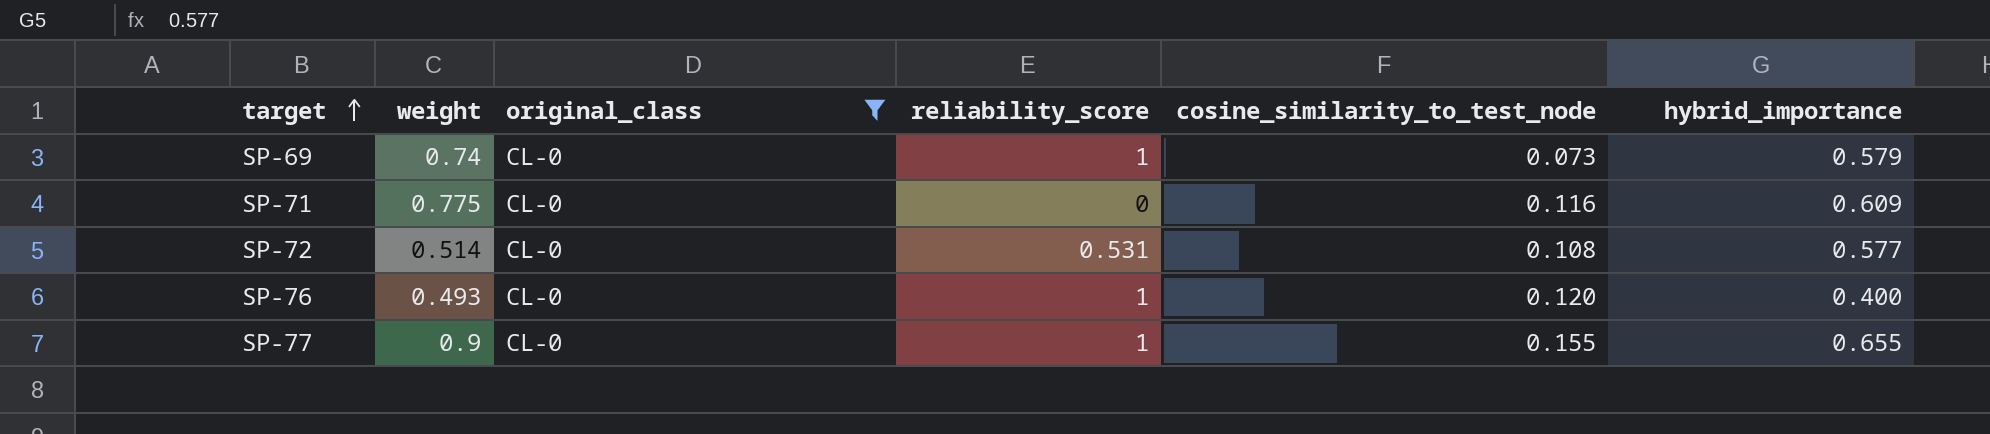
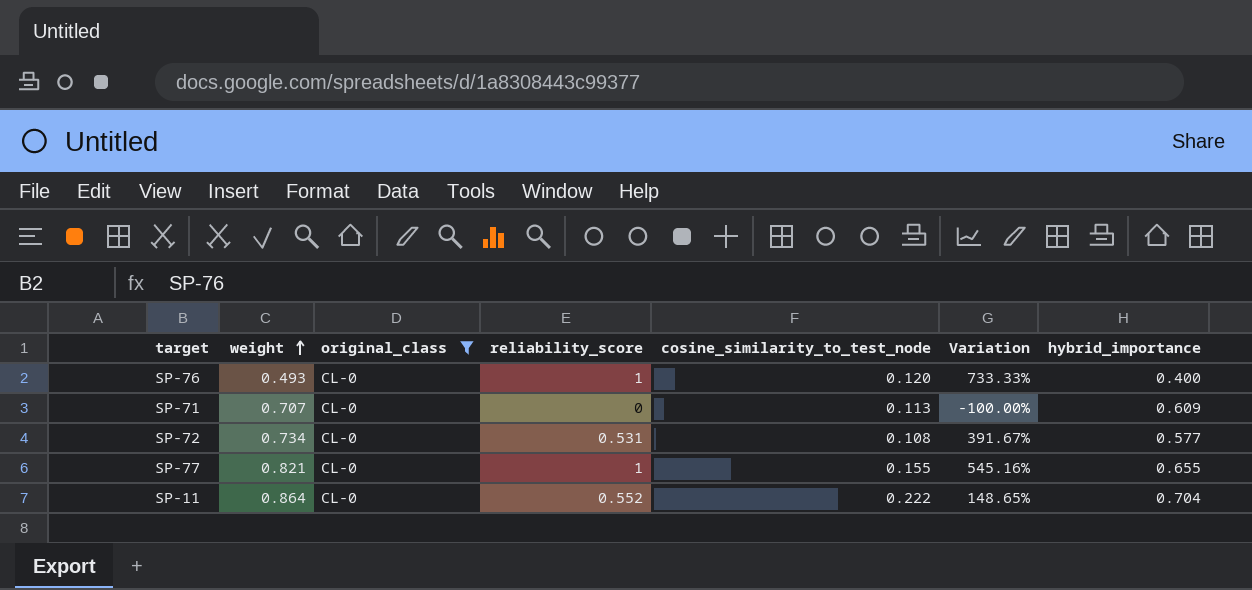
row order: target ascending -> weight ascending
column Variation | formula: none -> ([reliability_score] - [cosine_similarity_to_test_node]) / [cosine_similarity_to_test_node]
row SP-69: 0.74 | CL-0 | 1 | 0.073 | 0.579 -> none
SP-71 | weight: 0.775 -> 0.707
SP-71 | cosine_similarity_to_test_node: 0.116 -> 0.113
SP-72 | weight: 0.514 -> 0.734
SP-77 | weight: 0.9 -> 0.821
row SP-11: none -> 0.864 | CL-0 | 0.552 | 0.222 | 148.65% | 0.704

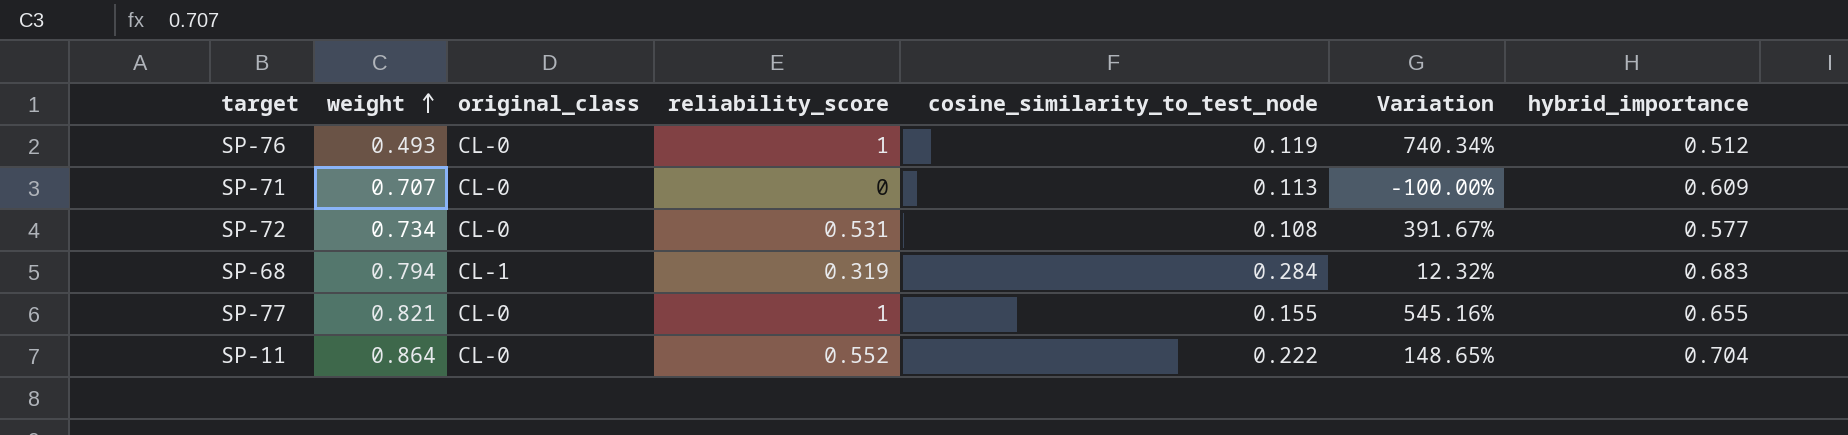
filter: original_class = CL-0 -> none
SP-76 | cosine_similarity_to_test_node: 0.120 -> 0.119
SP-76 | Variation: 733.33% -> 740.34%
SP-76 | hybrid_importance: 0.400 -> 0.512

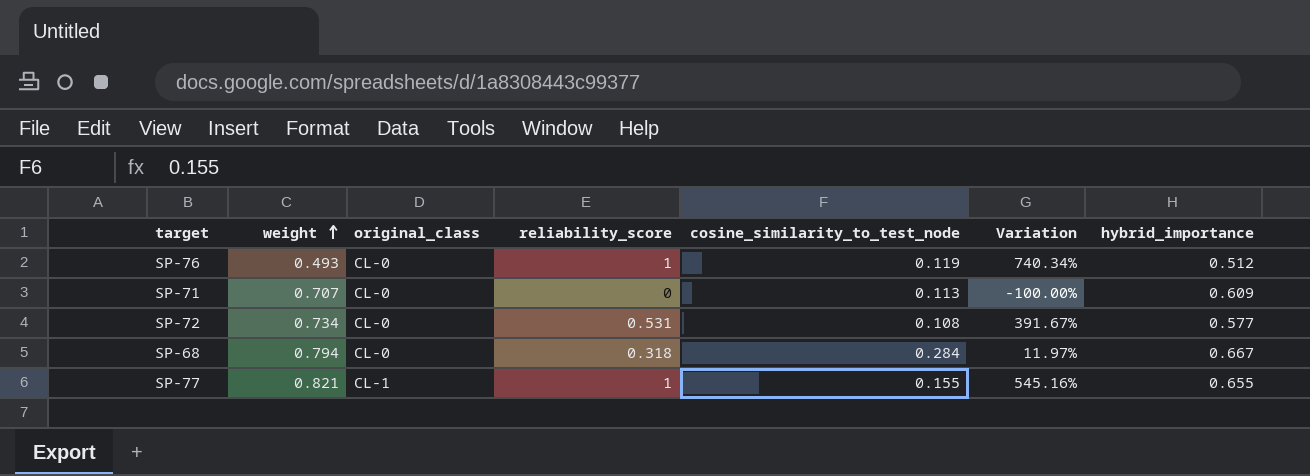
row SP-11: 0.864 | CL-0 | 0.552 | 0.222 | 148.65% | 0.704 -> none
SP-68 | original_class: CL-1 -> CL-0
SP-68 | reliability_score: 0.319 -> 0.318
SP-68 | Variation: 12.32% -> 11.97%
SP-68 | hybrid_importance: 0.683 -> 0.667
SP-77 | original_class: CL-0 -> CL-1

